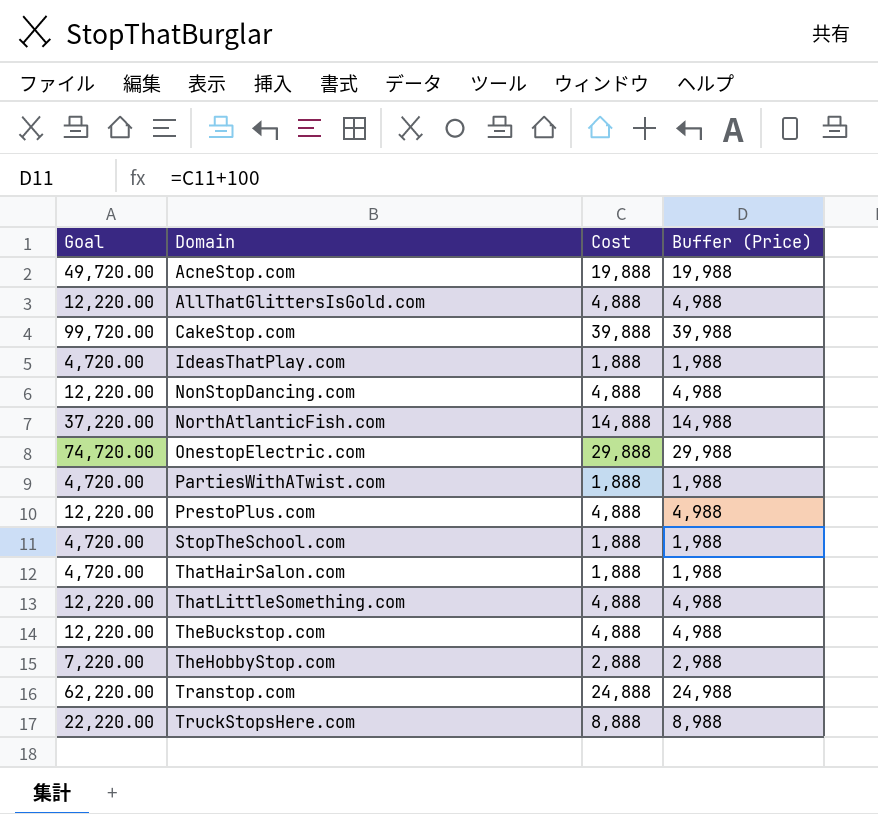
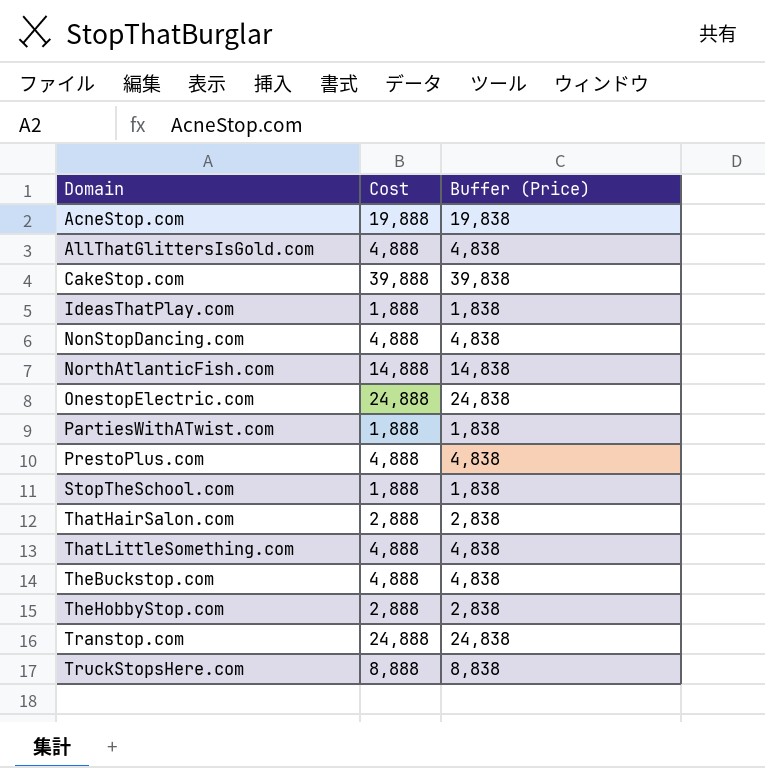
column Goal | formula: [Cost] * 2.5 -> none
column Buffer (Price) | formula: [Cost] + 100 -> [Cost] - 50
OnestopElectric.com | Cost: 29,888 -> 24,888
ThatHairSalon.com | Cost: 1,888 -> 2,888

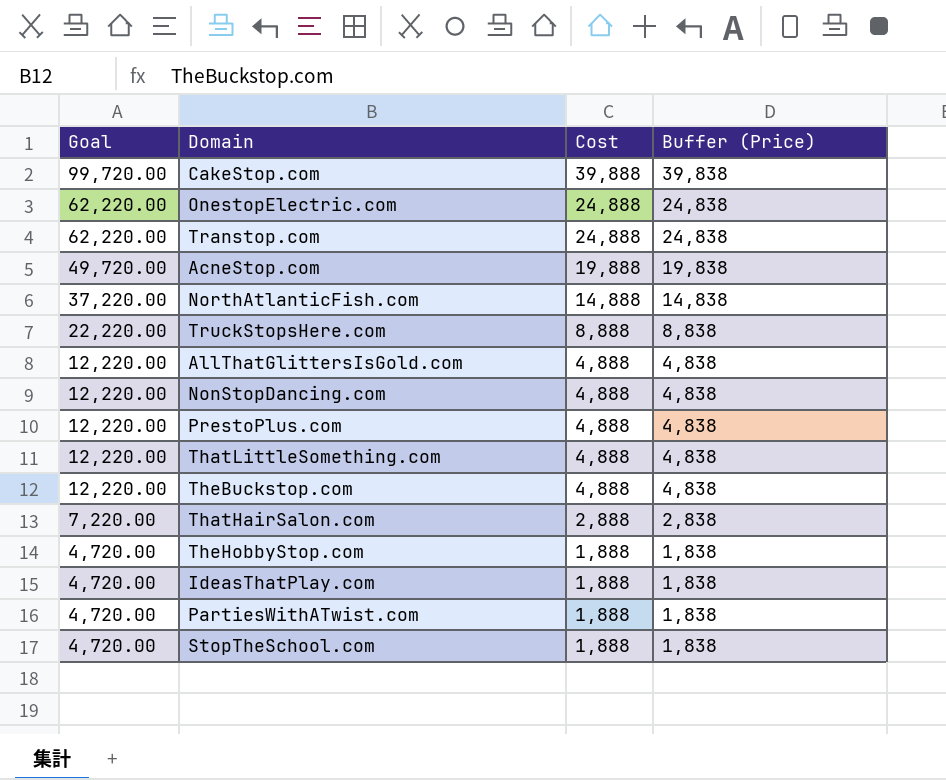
row order: Domain ascending -> Goal descending
column Goal | formula: none -> [Cost] * 2.5
TheHobbyStop.com | Cost: 2,888 -> 1,888
TheHobbyStop.com | Buffer (Price): 2,838 -> 1,838

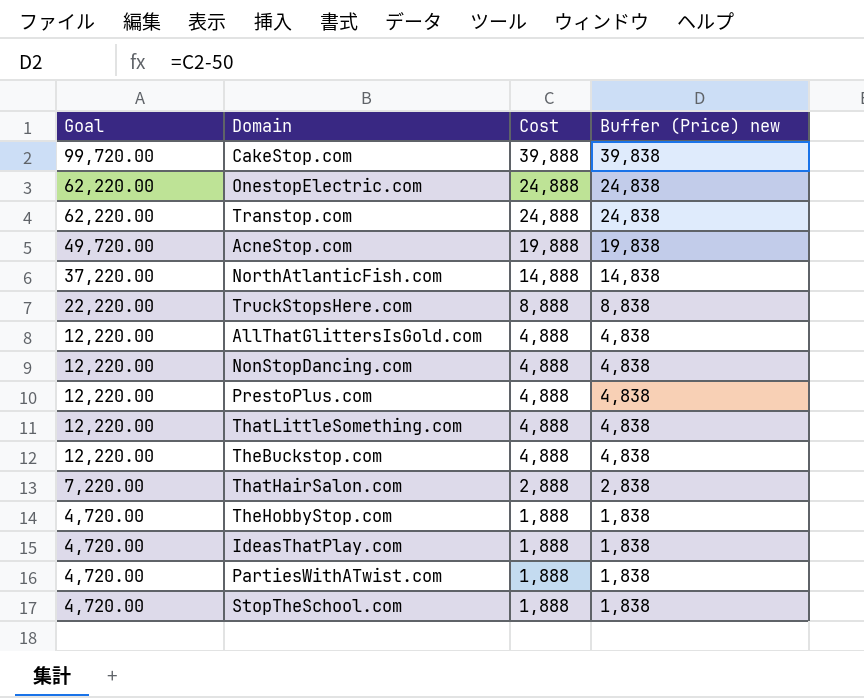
column name: Buffer (Price) -> Buffer (Price) new

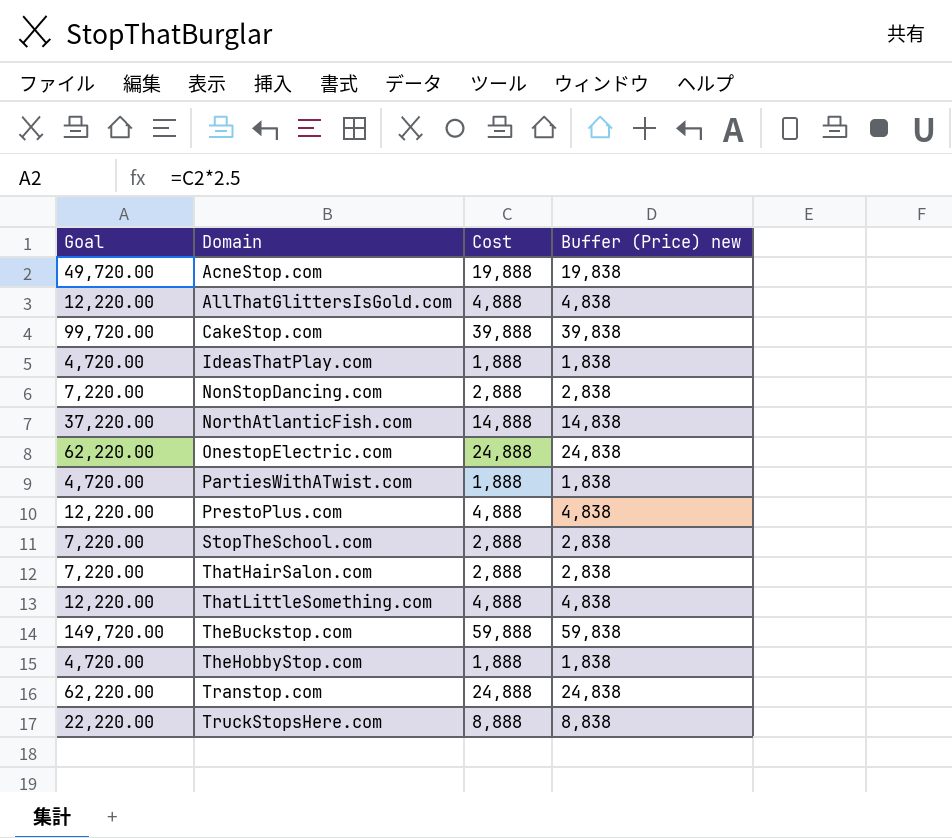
row order: Goal descending -> Domain ascending
NonStopDancing.com | Goal: 12,220.00 -> 7,220.00
NonStopDancing.com | Cost: 4,888 -> 2,888
NonStopDancing.com | Buffer (Price) new: 4,838 -> 2,838
StopTheSchool.com | Goal: 4,720.00 -> 7,220.00
StopTheSchool.com | Cost: 1,888 -> 2,888
StopTheSchool.com | Buffer (Price) new: 1,838 -> 2,838
TheBuckstop.com | Goal: 12,220.00 -> 149,720.00
TheBuckstop.com | Cost: 4,888 -> 59,888
TheBuckstop.com | Buffer (Price) new: 4,838 -> 59,838

